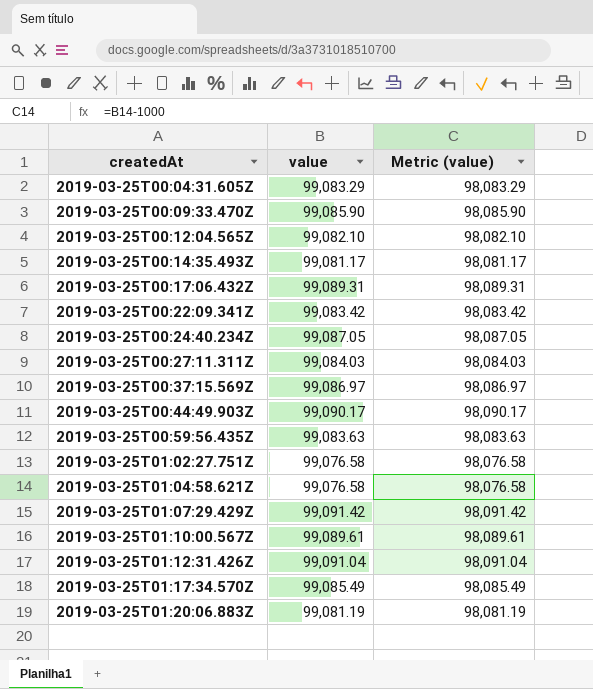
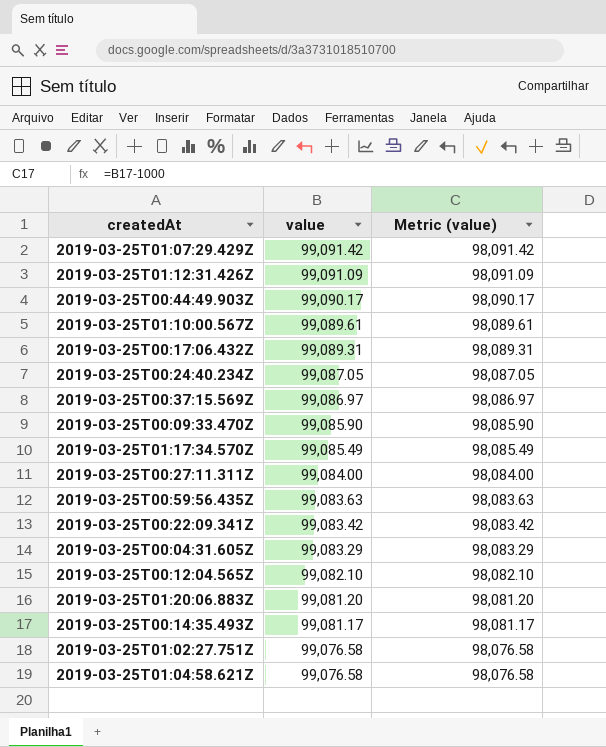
row order: createdAt ascending -> value descending
2019-03-25T01:12:31.426Z | value: 99,091.04 -> 99,091.09
2019-03-25T01:12:31.426Z | Metric (value): 98,091.04 -> 98,091.09
2019-03-25T00:27:11.311Z | value: 99,084.03 -> 99,084.00
2019-03-25T00:27:11.311Z | Metric (value): 98,084.03 -> 98,084.00
2019-03-25T01:20:06.883Z | value: 99,081.19 -> 99,081.20
2019-03-25T01:20:06.883Z | Metric (value): 98,081.19 -> 98,081.20

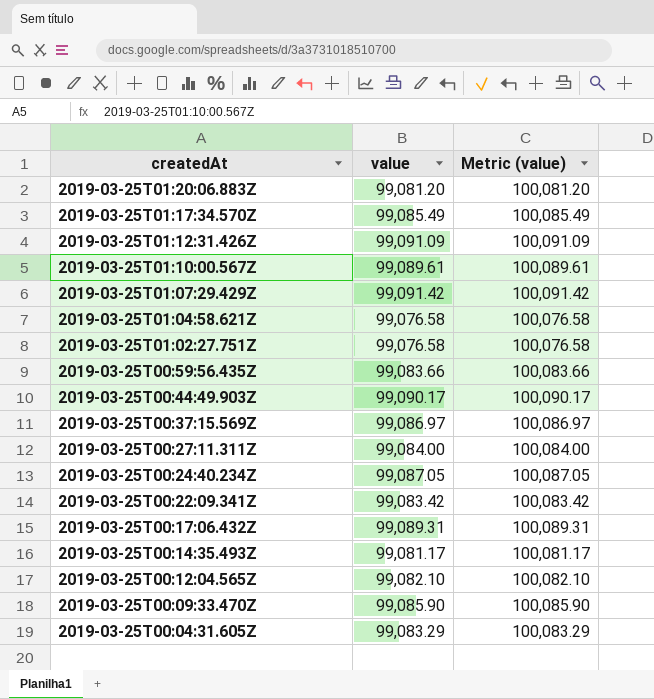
row order: value descending -> createdAt descending
column Metric (value) | formula: [value] - 1000 -> [value] + 1000
2019-03-25T00:59:56.435Z | value: 99,083.63 -> 99,083.66

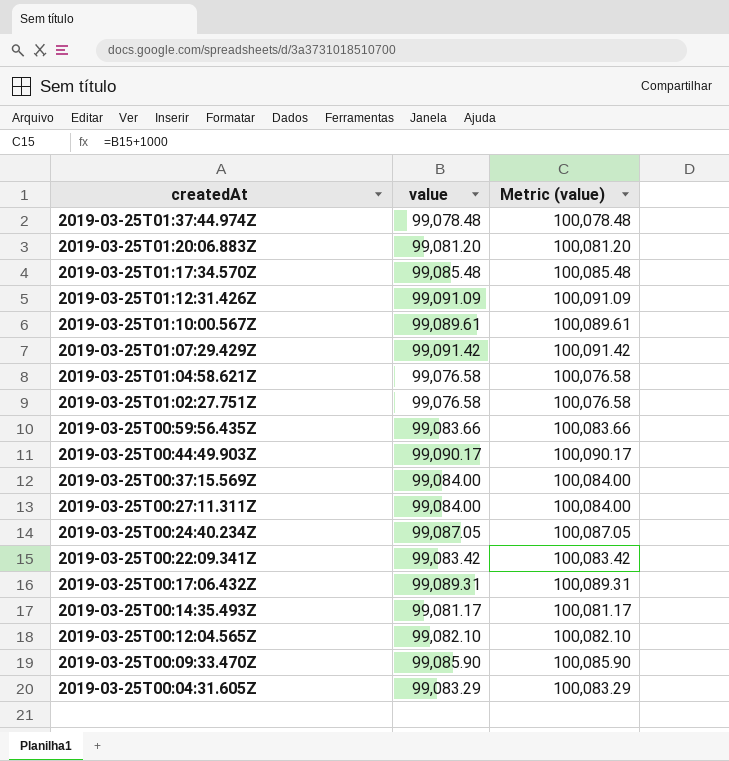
row 2019-03-25T01:37:44.974Z: none -> 99,078.48 | 100,078.48
2019-03-25T01:17:34.570Z | value: 99,085.49 -> 99,085.48
2019-03-25T01:17:34.570Z | Metric (value): 100,085.49 -> 100,085.48
2019-03-25T00:37:15.569Z | value: 99,086.97 -> 99,084.00
2019-03-25T00:37:15.569Z | Metric (value): 100,086.97 -> 100,084.00

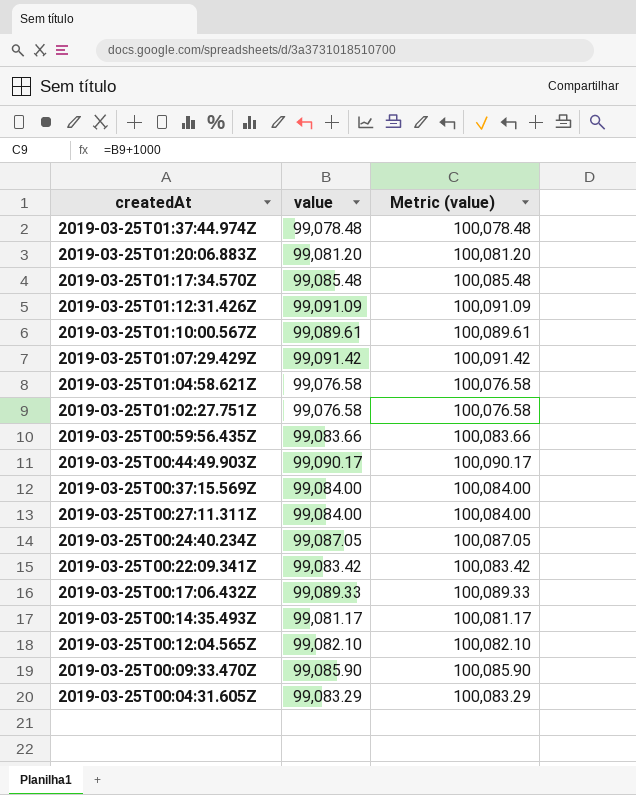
2019-03-25T00:17:06.432Z | value: 99,089.31 -> 99,089.33
2019-03-25T00:17:06.432Z | Metric (value): 100,089.31 -> 100,089.33

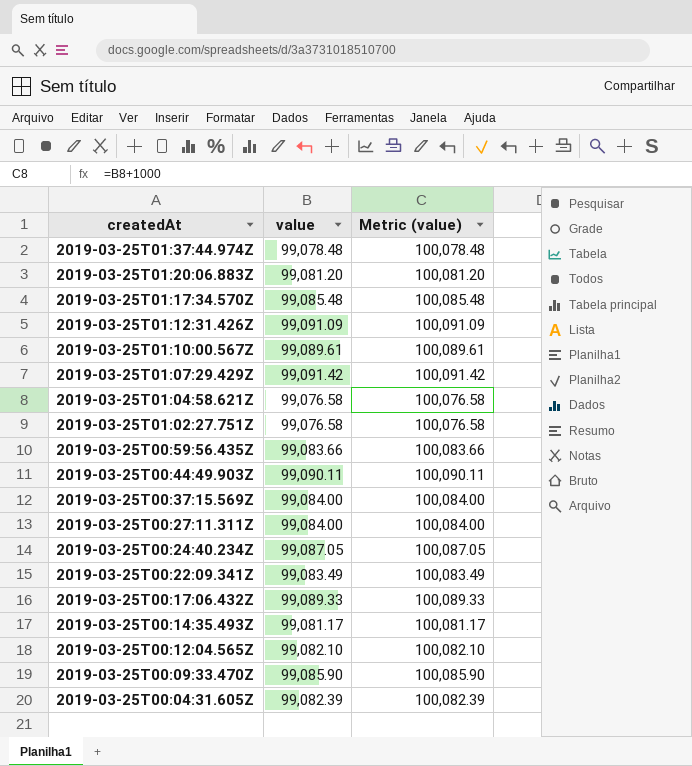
2019-03-25T00:44:49.903Z | value: 99,090.17 -> 99,090.11
2019-03-25T00:44:49.903Z | Metric (value): 100,090.17 -> 100,090.11
2019-03-25T00:22:09.341Z | value: 99,083.42 -> 99,083.49
2019-03-25T00:22:09.341Z | Metric (value): 100,083.42 -> 100,083.49
2019-03-25T00:04:31.605Z | value: 99,083.29 -> 99,082.39
2019-03-25T00:04:31.605Z | Metric (value): 100,083.29 -> 100,082.39

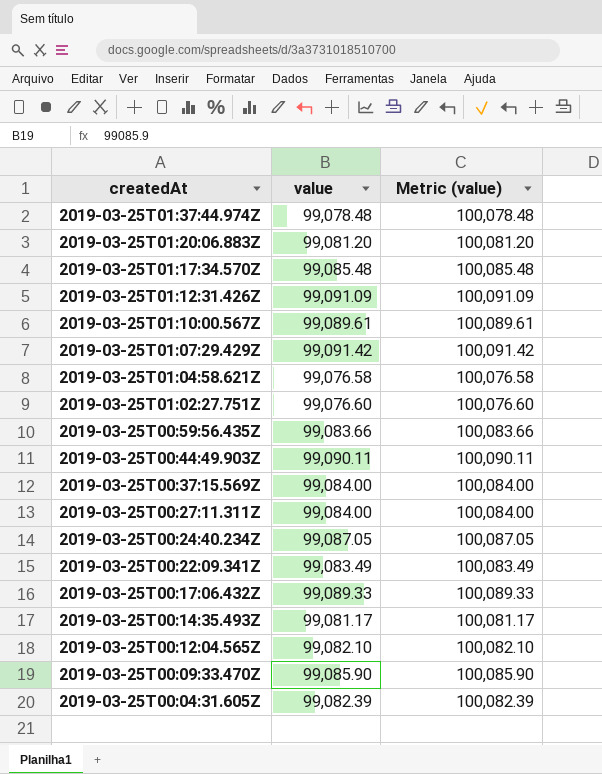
2019-03-25T01:02:27.751Z | value: 99,076.58 -> 99,076.60
2019-03-25T01:02:27.751Z | Metric (value): 100,076.58 -> 100,076.60

